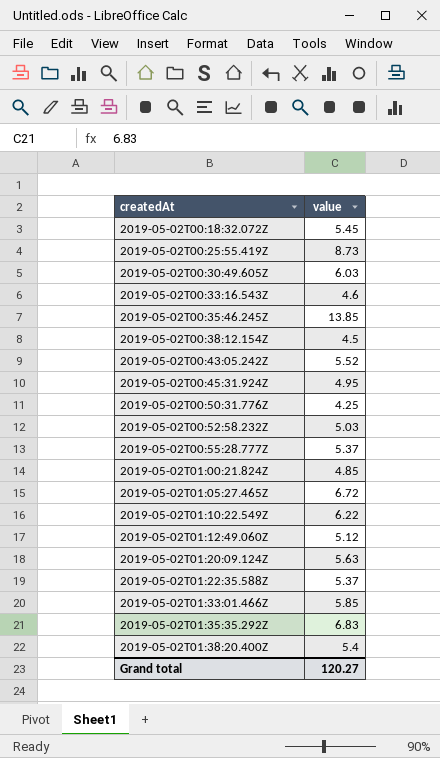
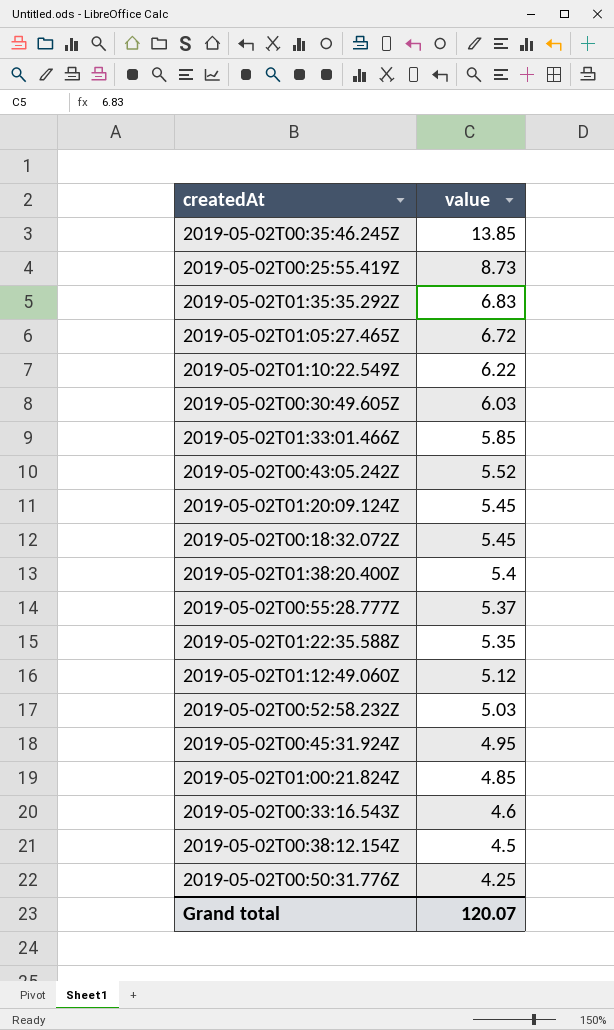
row order: createdAt ascending -> value descending
2019-05-02T01:20:09.124Z | value: 5.63 -> 5.45
2019-05-02T01:22:35.588Z | value: 5.37 -> 5.35
Grand total | value: 120.27 -> 120.07

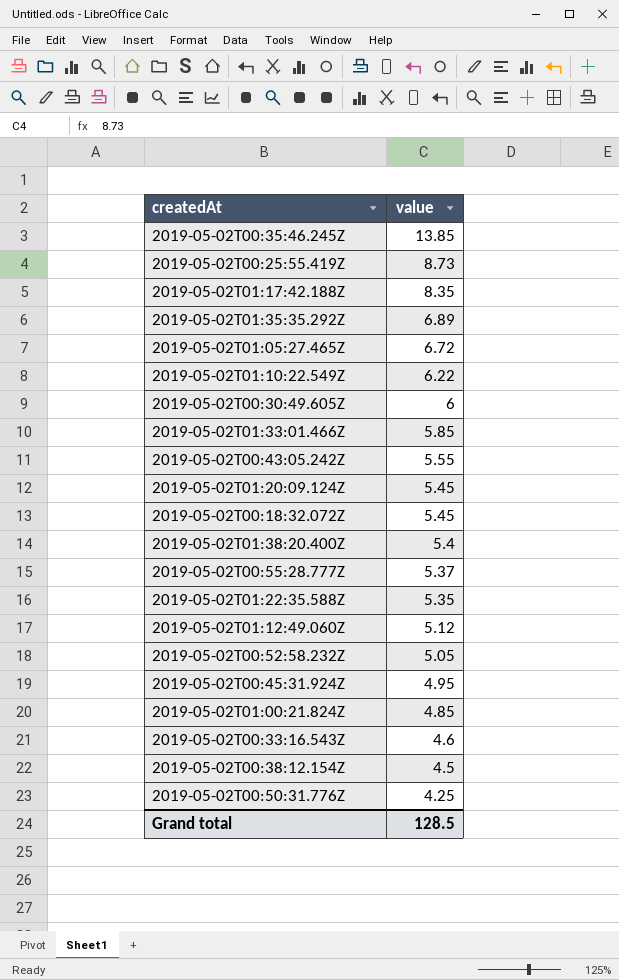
row 2019-05-02T01:17:42.188Z: none -> 8.35
2019-05-02T01:35:35.292Z | value: 6.83 -> 6.89
2019-05-02T00:30:49.605Z | value: 6.03 -> 6
2019-05-02T00:43:05.242Z | value: 5.52 -> 5.55
2019-05-02T00:52:58.232Z | value: 5.03 -> 5.05
Grand total | value: 120.07 -> 128.5

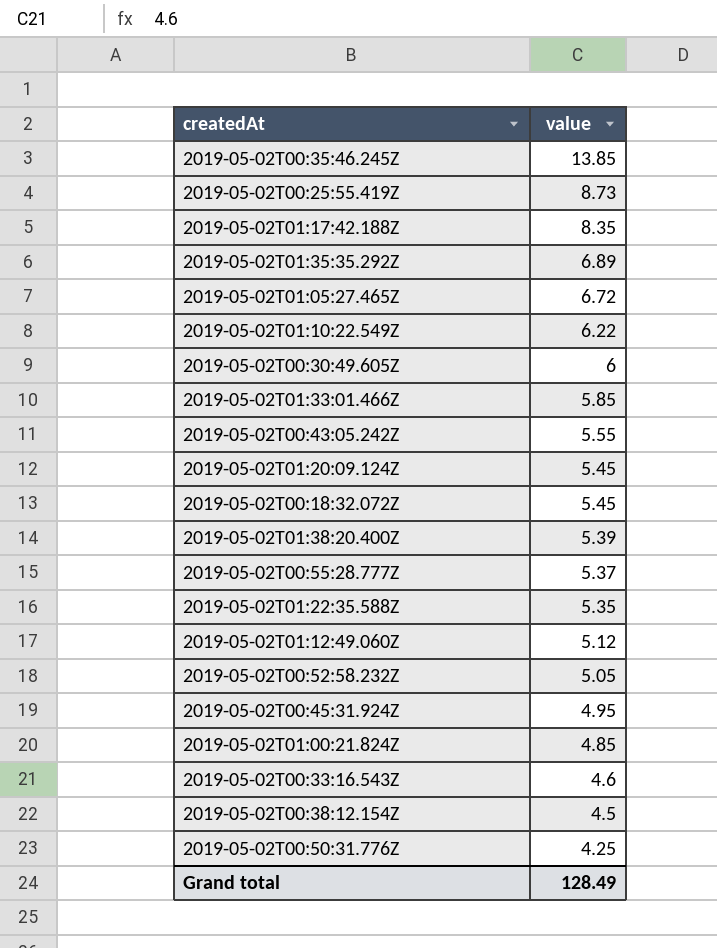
2019-05-02T01:38:20.400Z | value: 5.4 -> 5.39
Grand total | value: 128.5 -> 128.49

